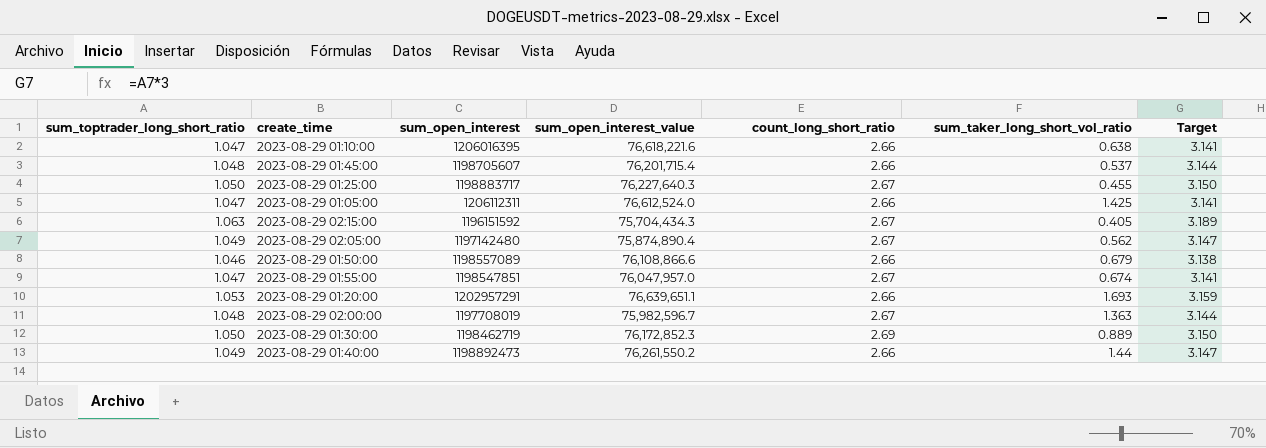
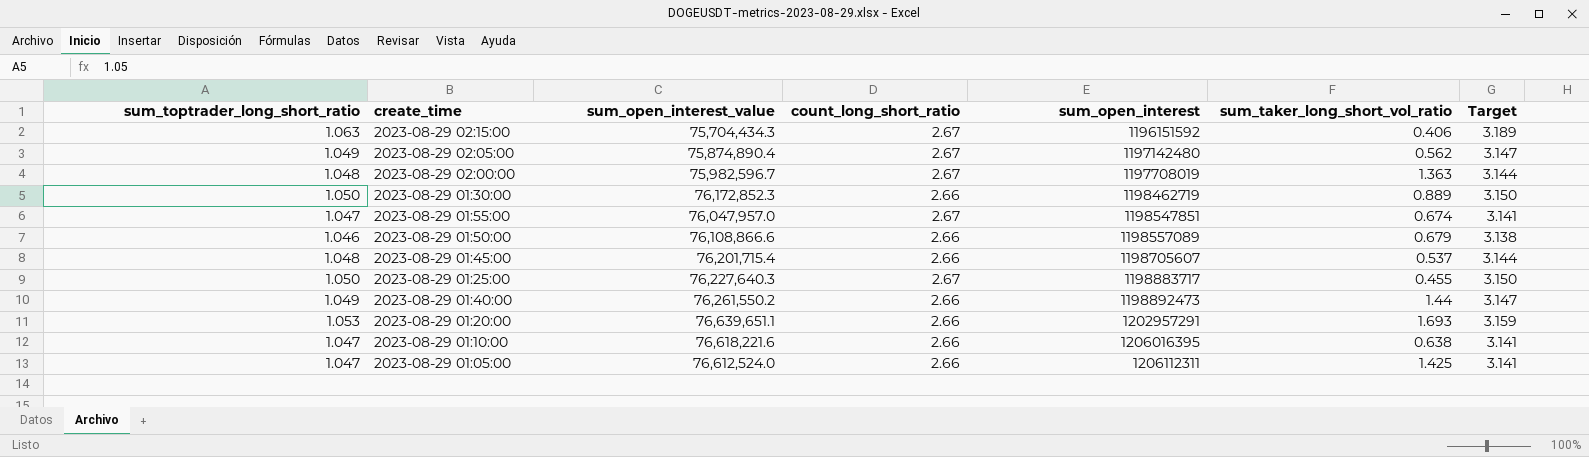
row order: none -> sum_open_interest ascending
column sum_open_interest | position: 3 -> 5
2023-08-29 02:15:00 | sum_taker_long_short_vol_ratio: 0.405 -> 0.406
2023-08-29 01:30:00 | count_long_short_ratio: 2.69 -> 2.66

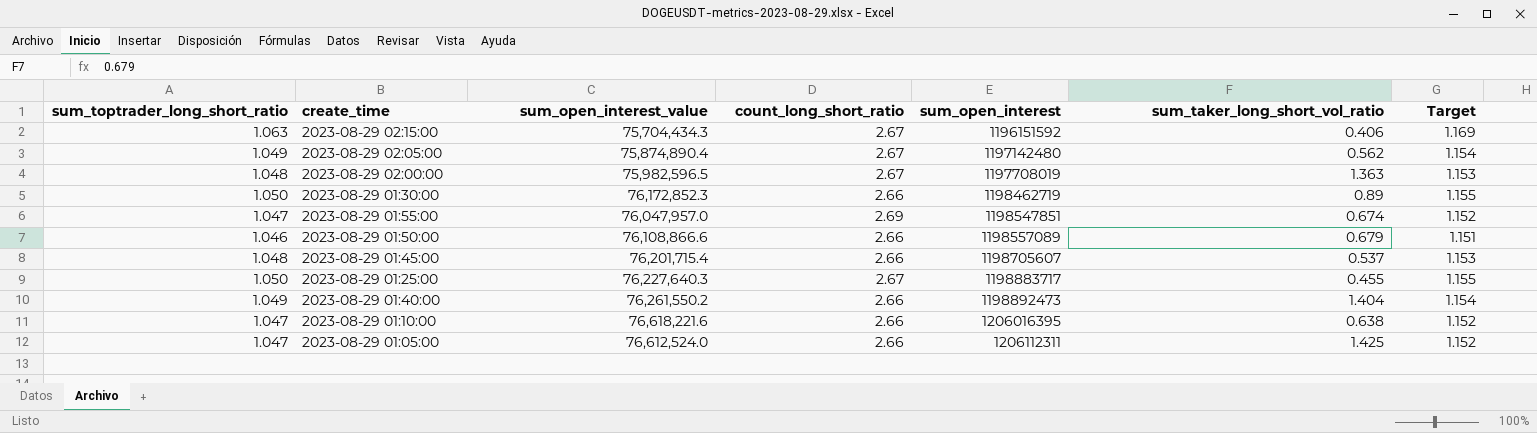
column Target | formula: [sum_toptrader_long_short_ratio] * 3 -> [sum_toptrader_long_short_ratio] * 1.1
row 2023-08-29 01:20:00: 1.053 | 76,639,651.1 | 2.66 | 1202957291 | 1.693 | 3.159 -> none
2023-08-29 02:00:00 | sum_open_interest_value: 75,982,596.7 -> 75,982,596.5
2023-08-29 01:30:00 | sum_taker_long_short_vol_ratio: 0.889 -> 0.89
2023-08-29 01:55:00 | count_long_short_ratio: 2.67 -> 2.69
2023-08-29 01:40:00 | sum_taker_long_short_vol_ratio: 1.44 -> 1.404

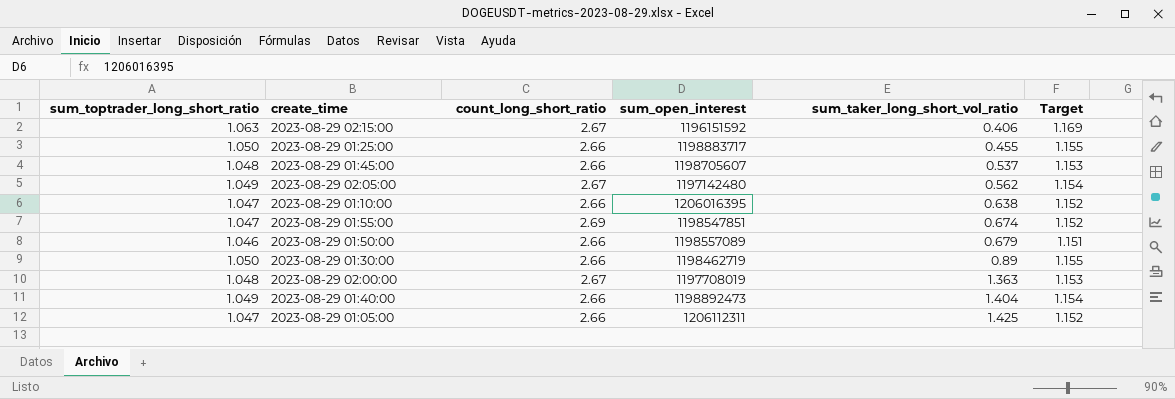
row order: sum_open_interest ascending -> sum_taker_long_short_vol_ratio ascending
column sum_open_interest_value | position: 3 -> none
2023-08-29 01:25:00 | count_long_short_ratio: 2.67 -> 2.66

